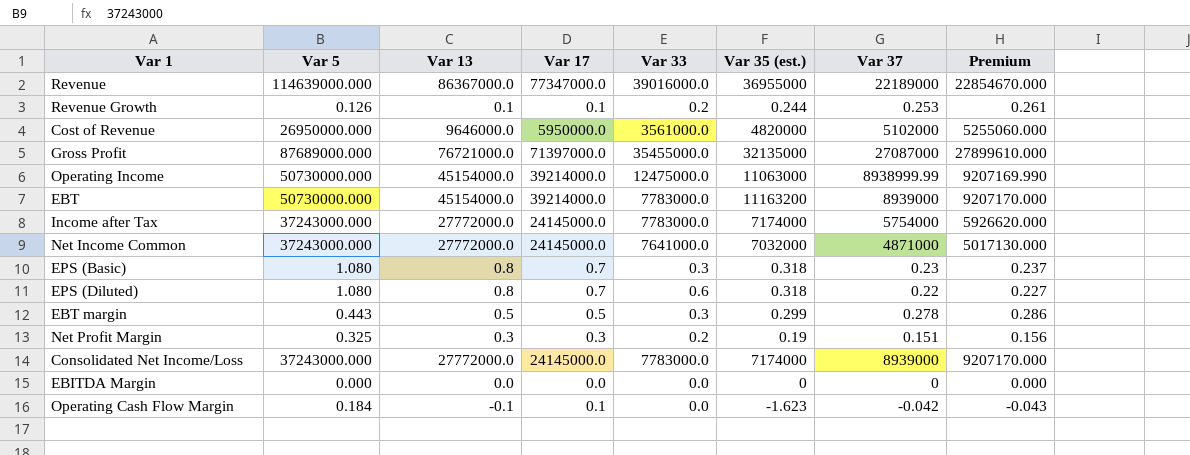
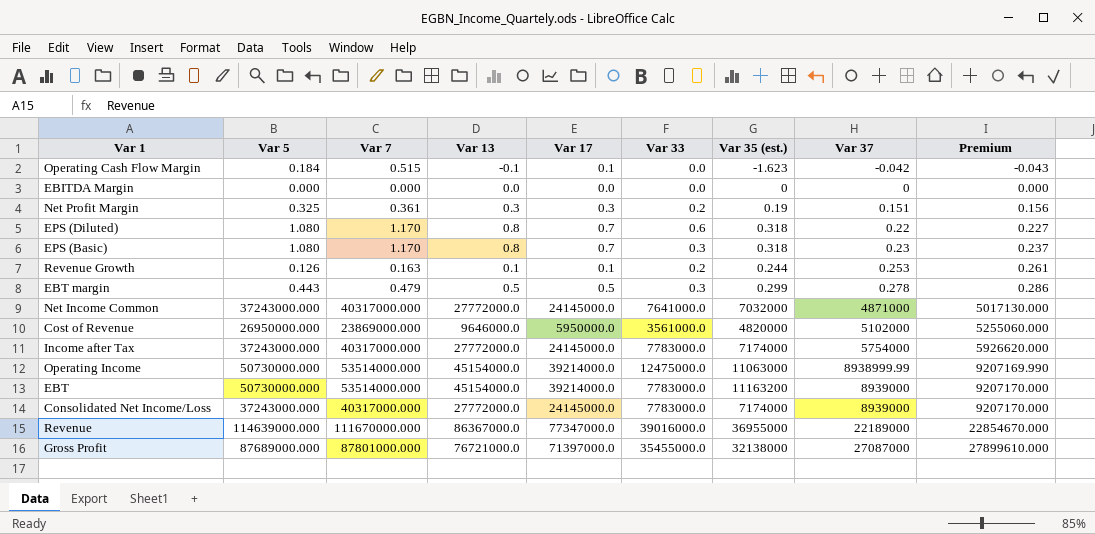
row order: none -> Var 37 ascending
column Var 7 | position: none -> 3
Gross Profit | Var 35 (est.): 32135000 -> 32138000

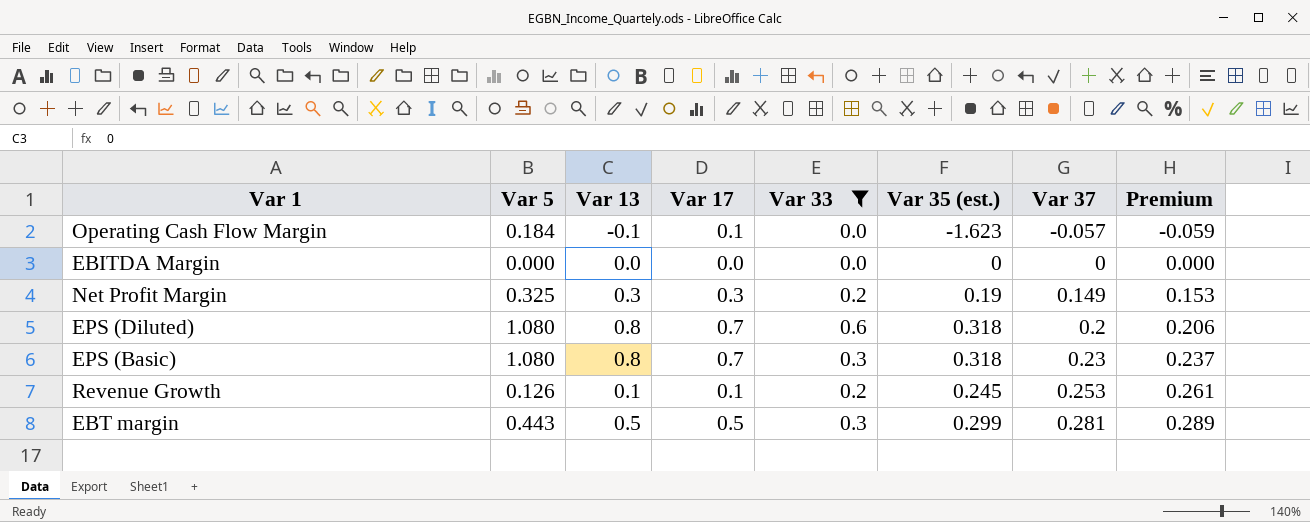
filter: none -> Var 33 <= 0.6
column Var 7 | position: 3 -> none
Operating Cash Flow Margin | Var 37: -0.042 -> -0.057
Operating Cash Flow Margin | Premium: -0.043 -> -0.059
Net Profit Margin | Var 37: 0.151 -> 0.149
Net Profit Margin | Premium: 0.156 -> 0.153
EPS (Diluted) | Var 37: 0.22 -> 0.2
EPS (Diluted) | Premium: 0.227 -> 0.206
Revenue Growth | Var 35 (est.): 0.244 -> 0.245
EBT margin | Var 37: 0.278 -> 0.281
EBT margin | Premium: 0.286 -> 0.289

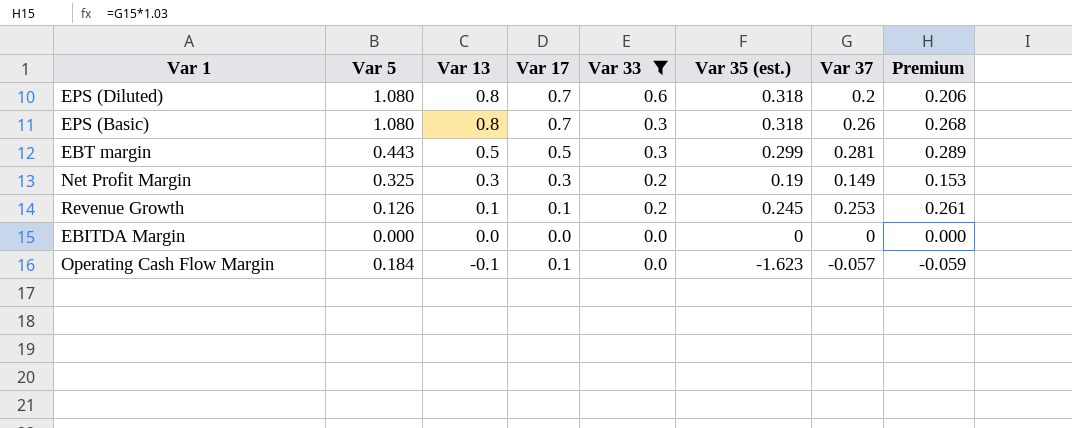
row order: Var 37 ascending -> Var 13 descending
EPS (Basic) | Var 37: 0.23 -> 0.26
EPS (Basic) | Premium: 0.237 -> 0.268

